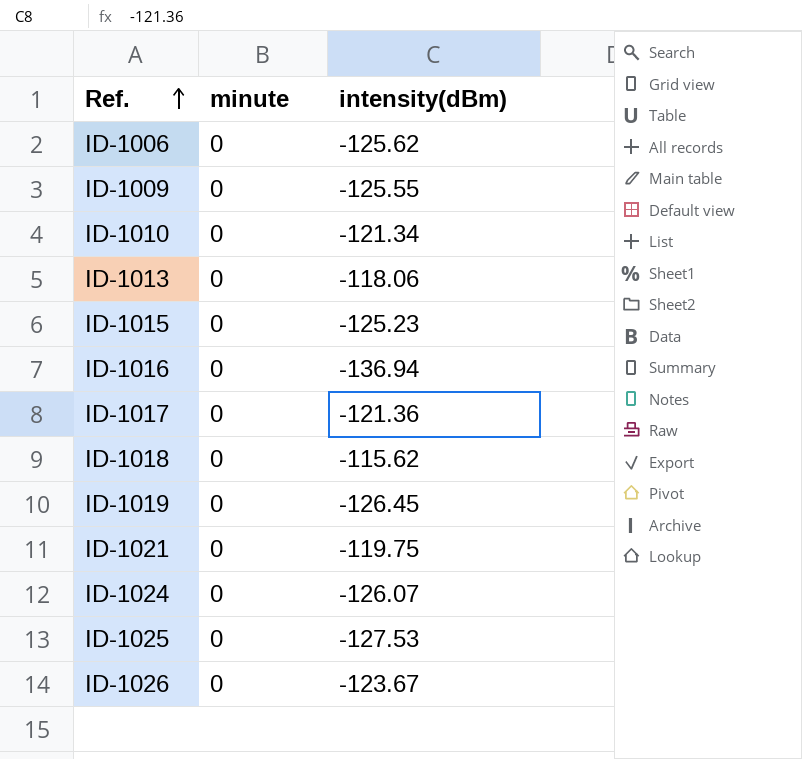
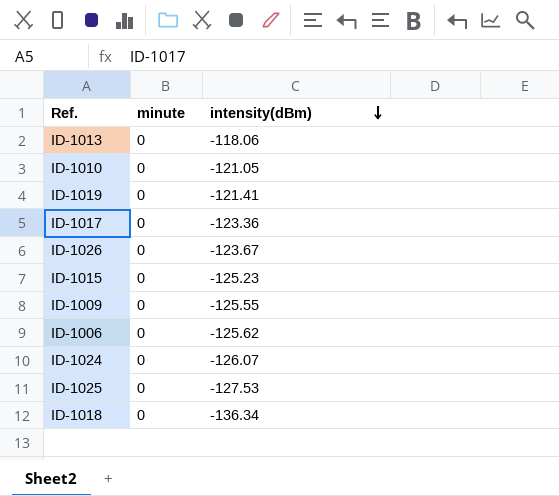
row order: Ref. ascending -> intensity(dBm) descending
row ID-1016: 0 | -136.94 -> none
row ID-1021: 0 | -119.75 -> none
ID-1010 | intensity(dBm): -121.34 -> -121.05
ID-1019 | intensity(dBm): -126.45 -> -121.41
ID-1017 | intensity(dBm): -121.36 -> -123.36
ID-1018 | intensity(dBm): -115.62 -> -136.34

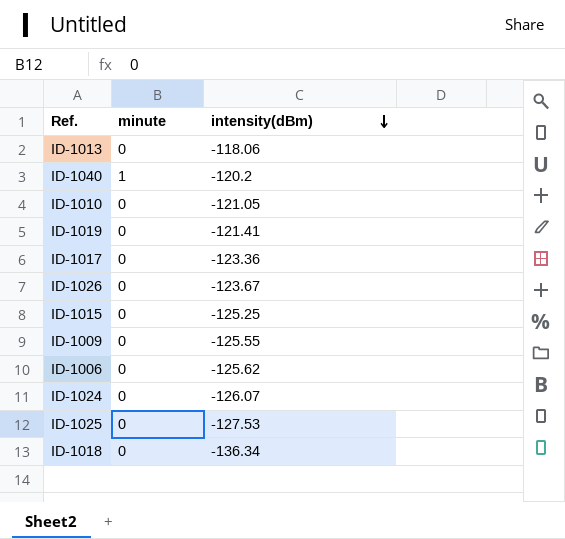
row ID-1040: none -> 1 | -120.2
ID-1015 | intensity(dBm): -125.23 -> -125.25

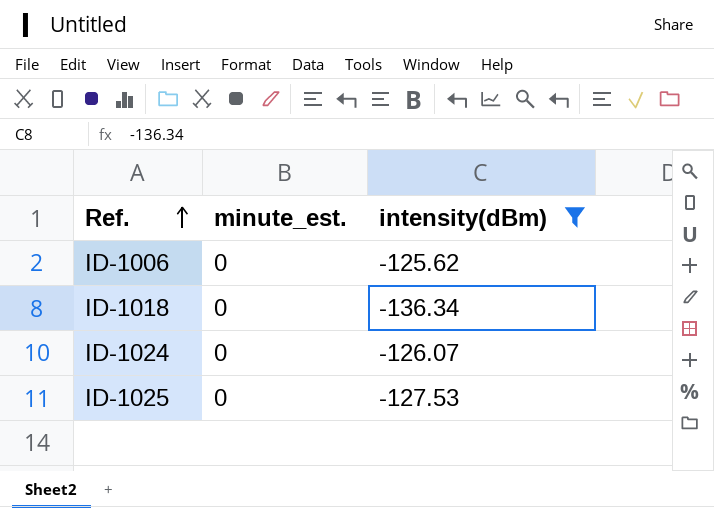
filter: none -> intensity(dBm) <= -125.62
row order: intensity(dBm) descending -> Ref. ascending
column name: minute -> minute_est.

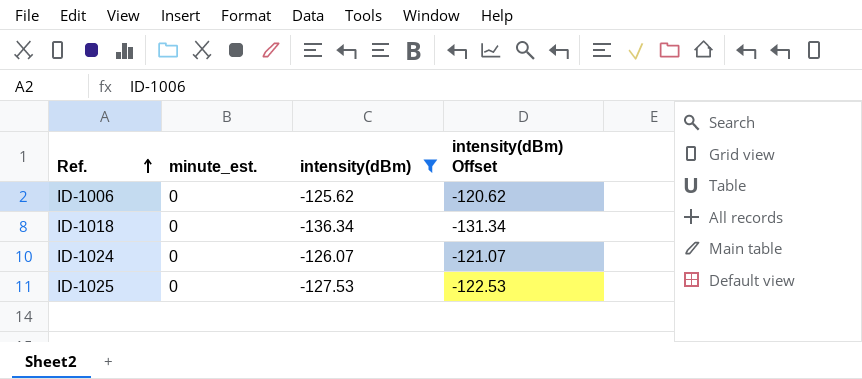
column intensity(dBm) Offset | formula: none -> [intensity(dBm)] + 5

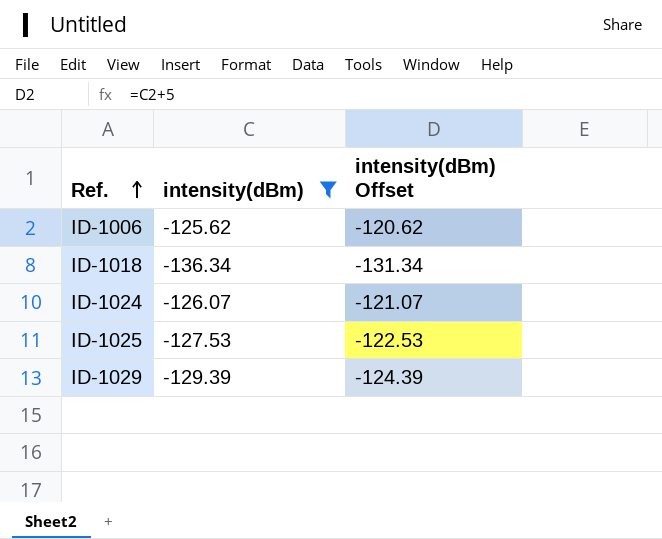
column minute_est. | position: 2 -> none
row ID-1029: none -> -129.39 | -124.39

